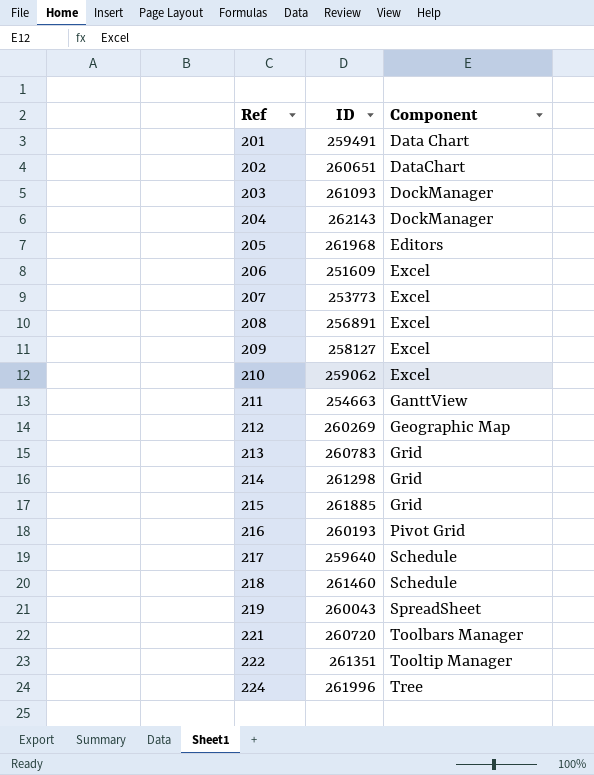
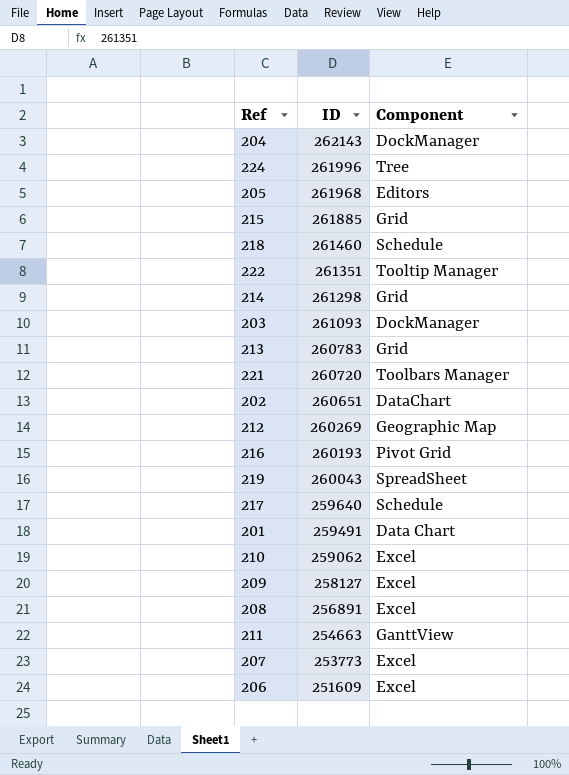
row order: Ref ascending -> ID descending

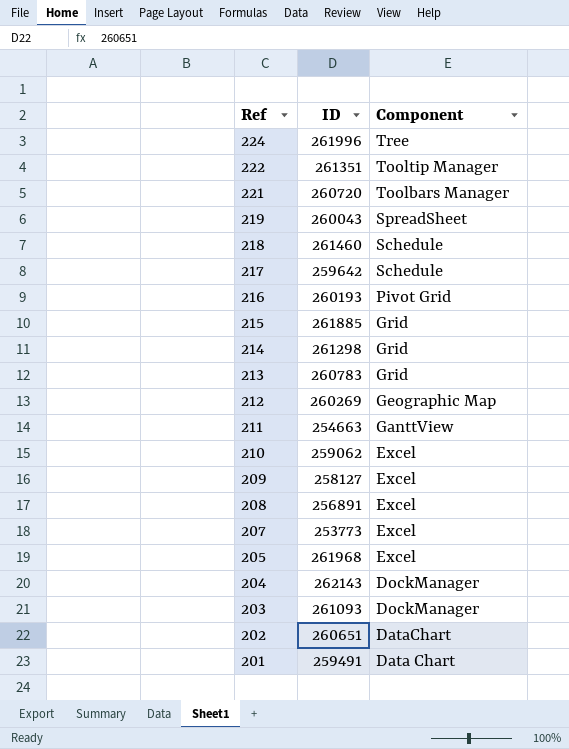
row order: ID descending -> Ref descending
row 206: 251609 | Excel -> none
217 | ID: 259640 -> 259642
205 | Component: Editors -> Excel

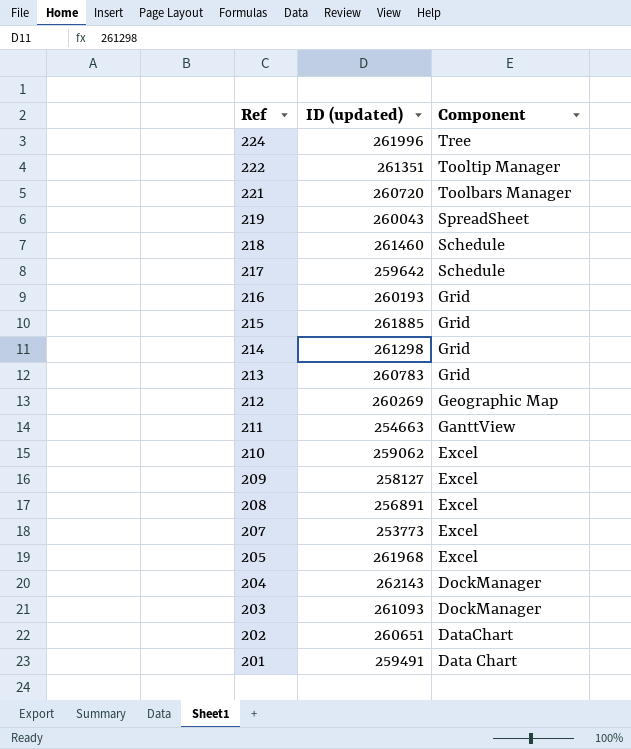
column name: ID -> ID (updated)
216 | Component: Pivot Grid -> Grid

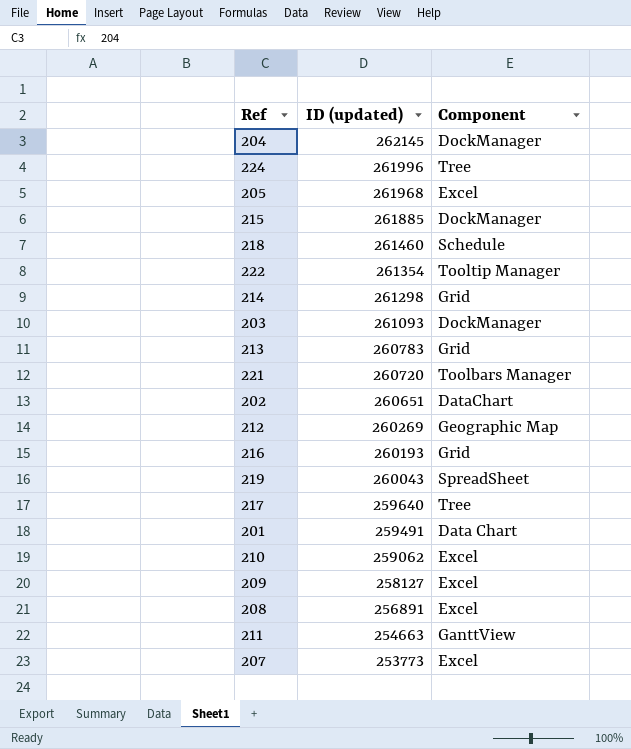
row order: Ref descending -> ID (updated) descending
204 | ID (updated): 262143 -> 262145
215 | Component: Grid -> DockManager
222 | ID (updated): 261351 -> 261354
217 | ID (updated): 259642 -> 259640
217 | Component: Schedule -> Tree

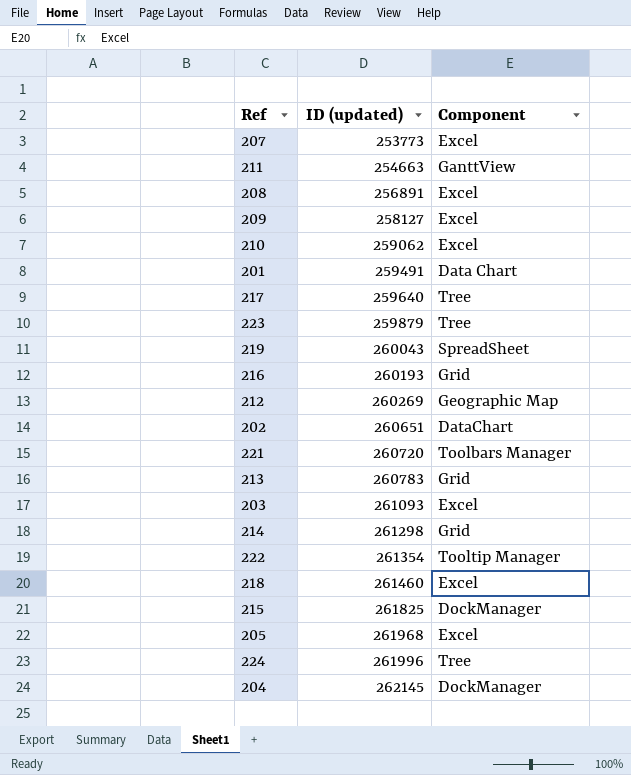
row order: ID (updated) descending -> ID (updated) ascending
row 223: none -> 259879 | Tree
203 | Component: DockManager -> Excel
218 | Component: Schedule -> Excel
215 | ID (updated): 261885 -> 261825

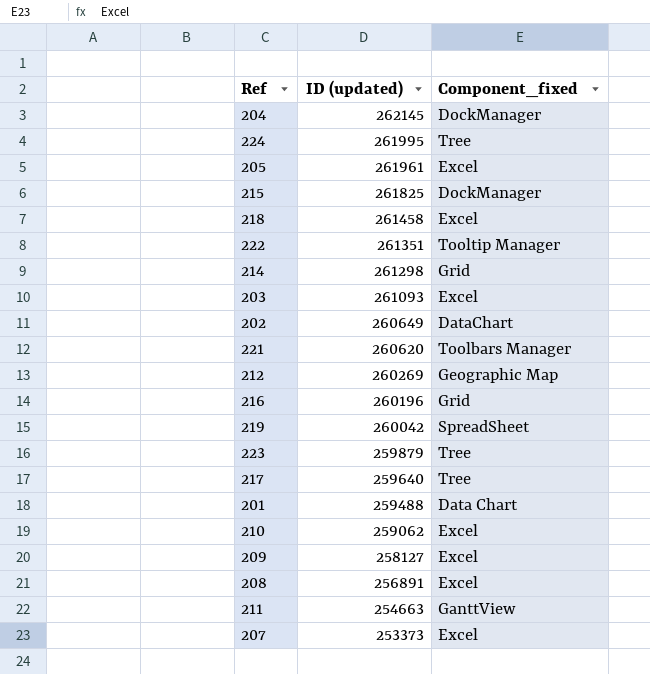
row order: ID (updated) ascending -> ID (updated) descending
column name: Component -> Component_fixed
row 213: 260783 | Grid -> none
224 | ID (updated): 261996 -> 261995
205 | ID (updated): 261968 -> 261961
218 | ID (updated): 261460 -> 261458
222 | ID (updated): 261354 -> 261351
202 | ID (updated): 260651 -> 260649
221 | ID (updated): 260720 -> 260620
216 | ID (updated): 260193 -> 260196
219 | ID (updated): 260043 -> 260042
201 | ID (updated): 259491 -> 259488
207 | ID (updated): 253773 -> 253373

